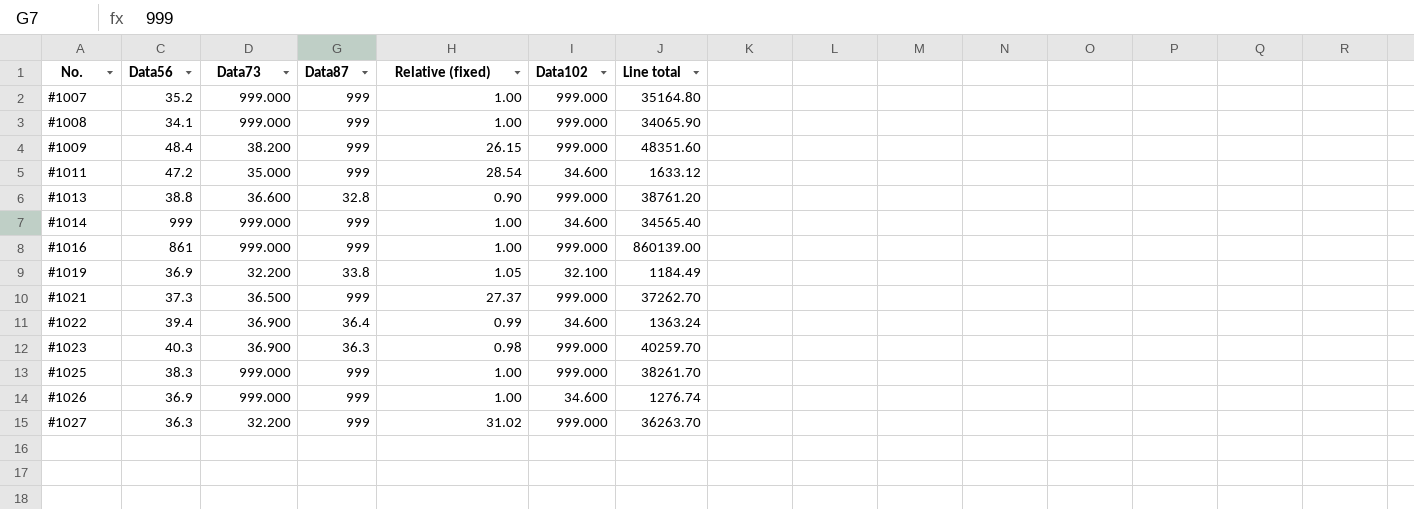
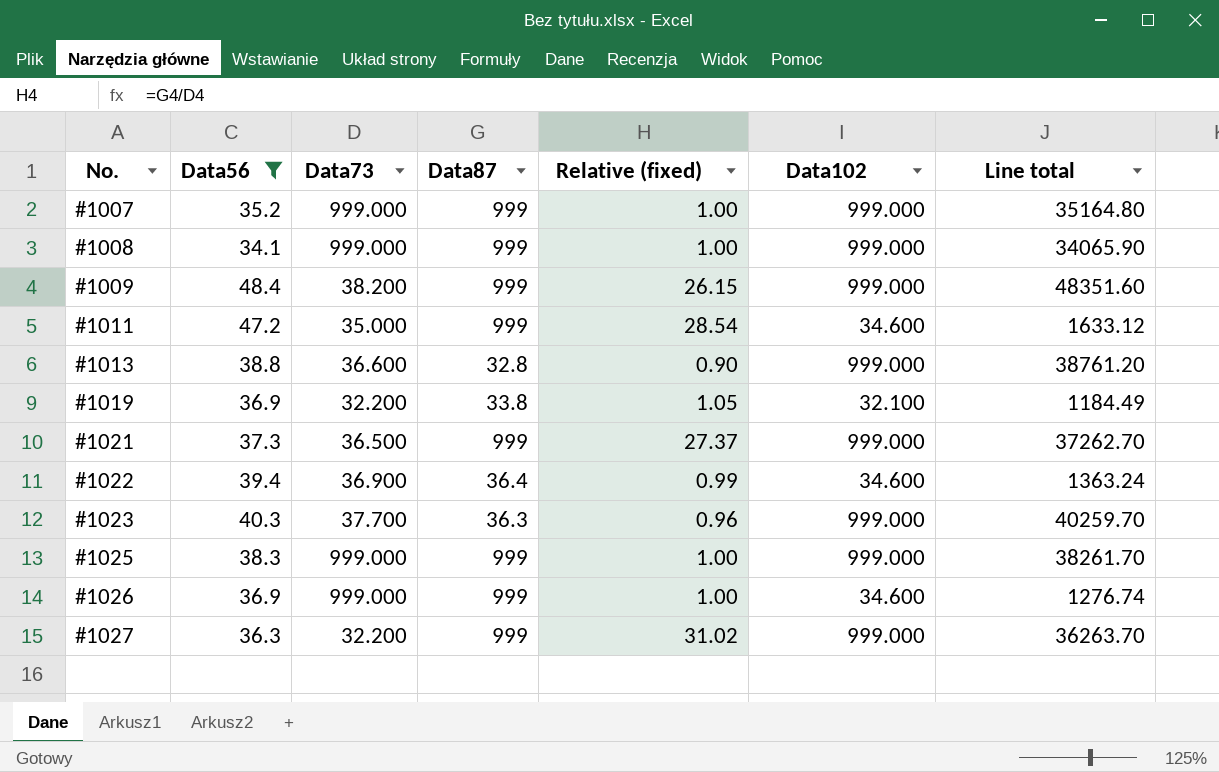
filter: none -> Data56 <= 48.4
#1023 | Data73: 36.900 -> 37.700
#1023 | Relative (fixed): 0.98 -> 0.96

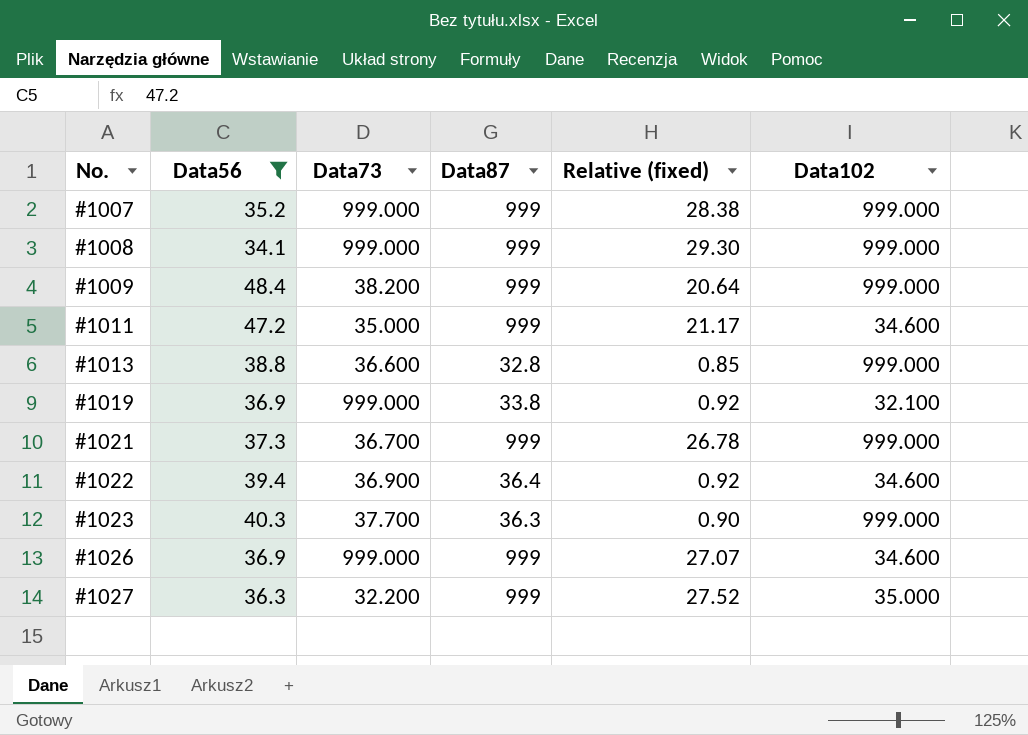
column Line total | formula: [Data56] * [Data102] -> none
column Relative (fixed) | formula: [Data87] / [Data73] -> [Data87] / [Data56]
row #1025: 38.3 | 999.000 | 999 | 1.00 | 999.000 | 38261.70 -> none
#1019 | Data73: 32.200 -> 999.000
#1021 | Data73: 36.500 -> 36.700
#1027 | Data102: 999.000 -> 35.000

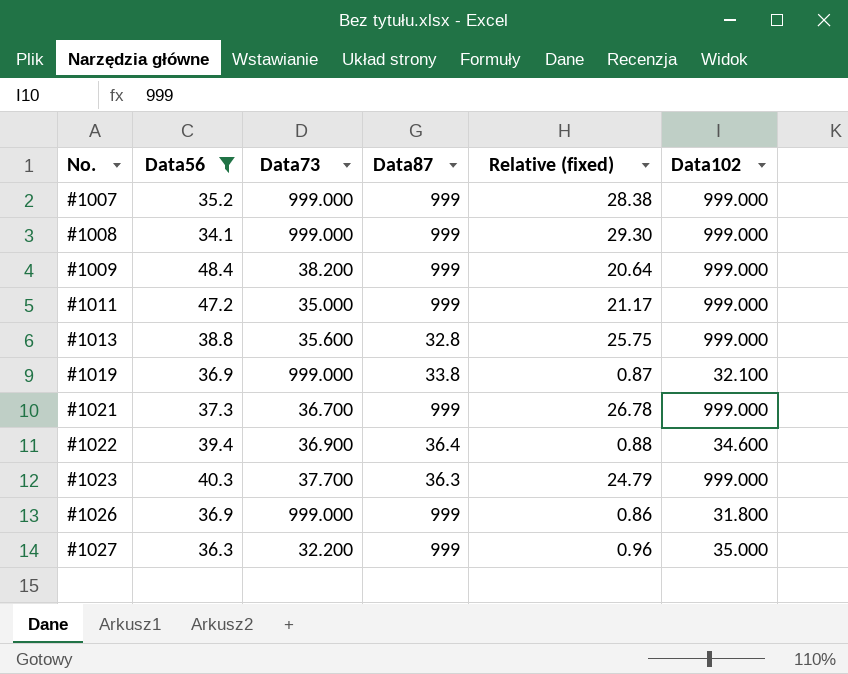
column Relative (fixed) | formula: [Data87] / [Data56] -> [Data102] / [Data56]
#1011 | Data102: 34.600 -> 999.000
#1013 | Data73: 36.600 -> 35.600
#1026 | Data102: 34.600 -> 31.800

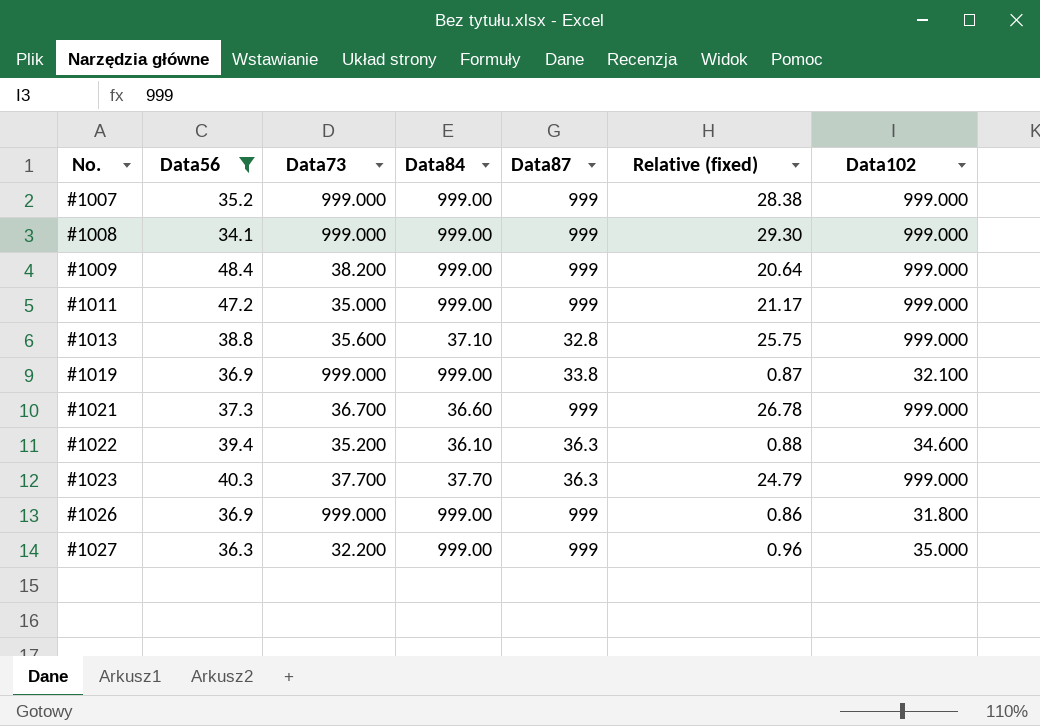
column Data84 | position: none -> 4
#1022 | Data73: 36.900 -> 35.200
#1022 | Data87: 36.4 -> 36.3

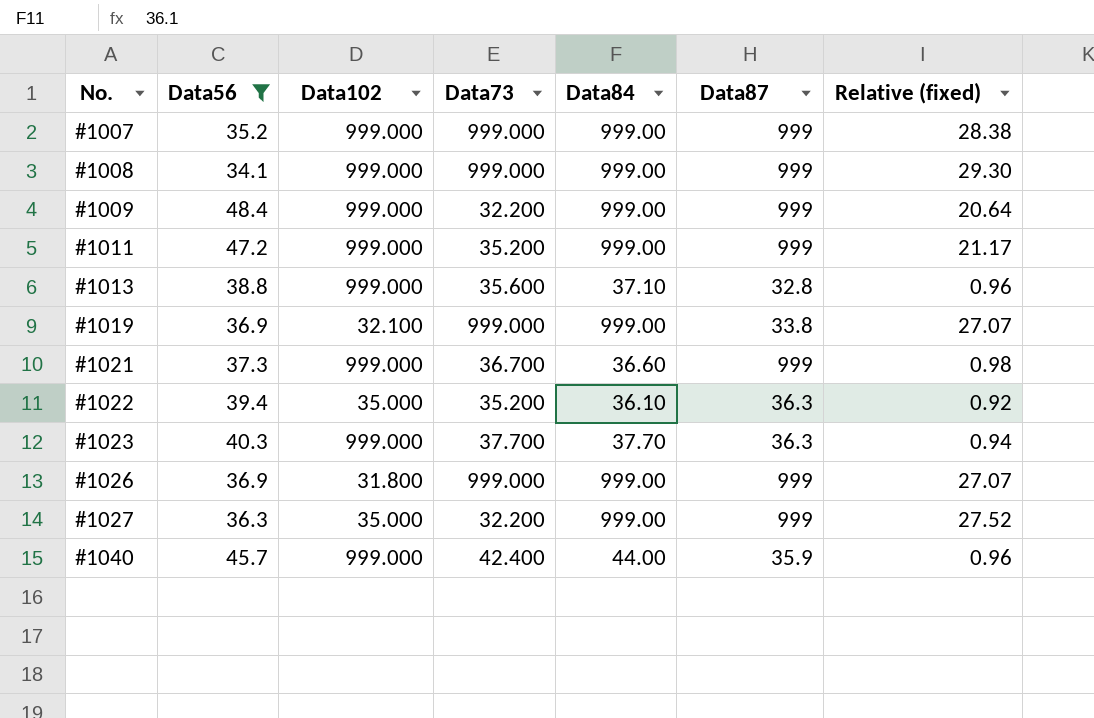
column Data102 | position: 7 -> 3
column Relative (fixed) | formula: [Data102] / [Data56] -> [Data84] / [Data56]
#1009 | Data73: 38.200 -> 32.200
#1011 | Data73: 35.000 -> 35.200
#1022 | Data102: 34.600 -> 35.000
row #1040: none -> 45.7 | 999.000 | 42.400 | 44.00 | 35.9 | 0.96

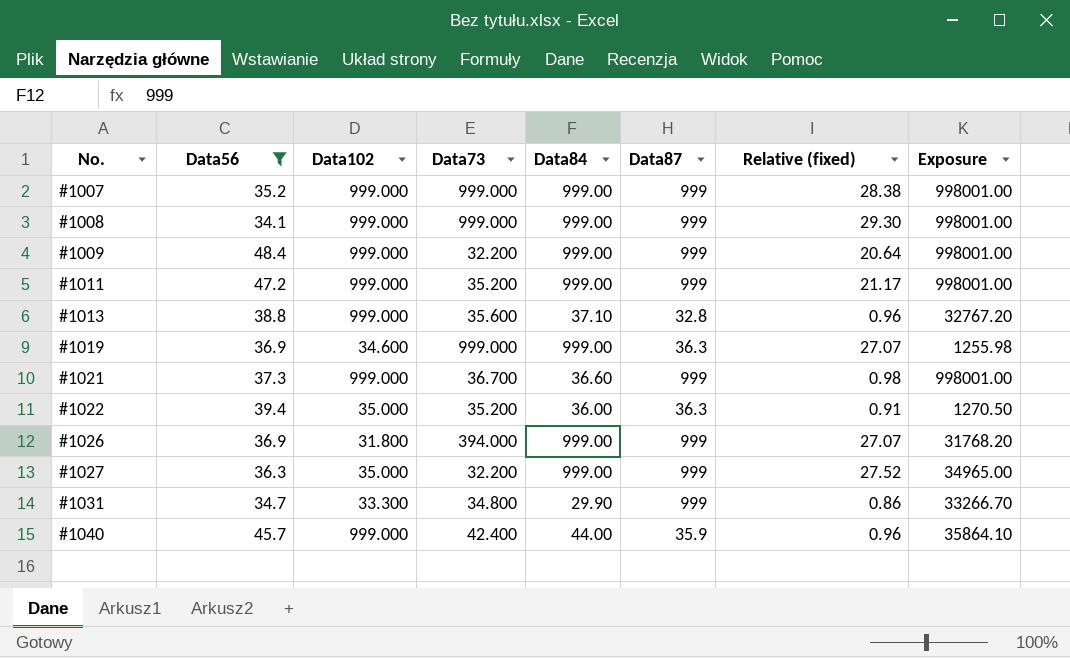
column Exposure | formula: none -> [Data102] * [Data87]
row #1023: 40.3 | 999.000 | 37.700 | 37.70 | 36.3 | 0.94 -> none
#1019 | Data102: 32.100 -> 34.600
#1019 | Data87: 33.8 -> 36.3
#1022 | Data84: 36.10 -> 36.00
#1022 | Relative (fixed): 0.92 -> 0.91
#1026 | Data73: 999.000 -> 394.000
row #1031: none -> 34.7 | 33.300 | 34.800 | 29.90 | 999 | 0.86 | 33266.70

